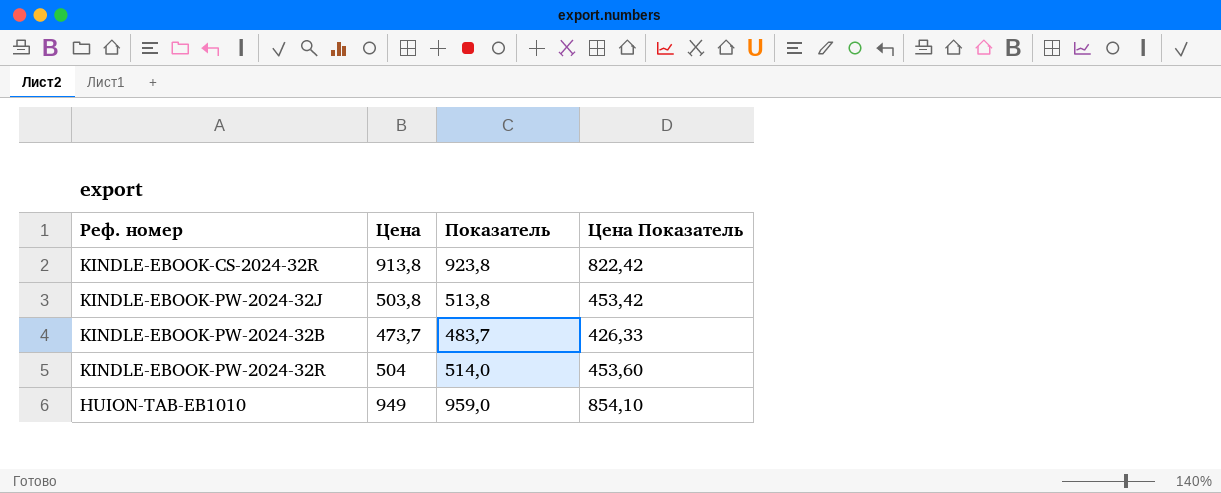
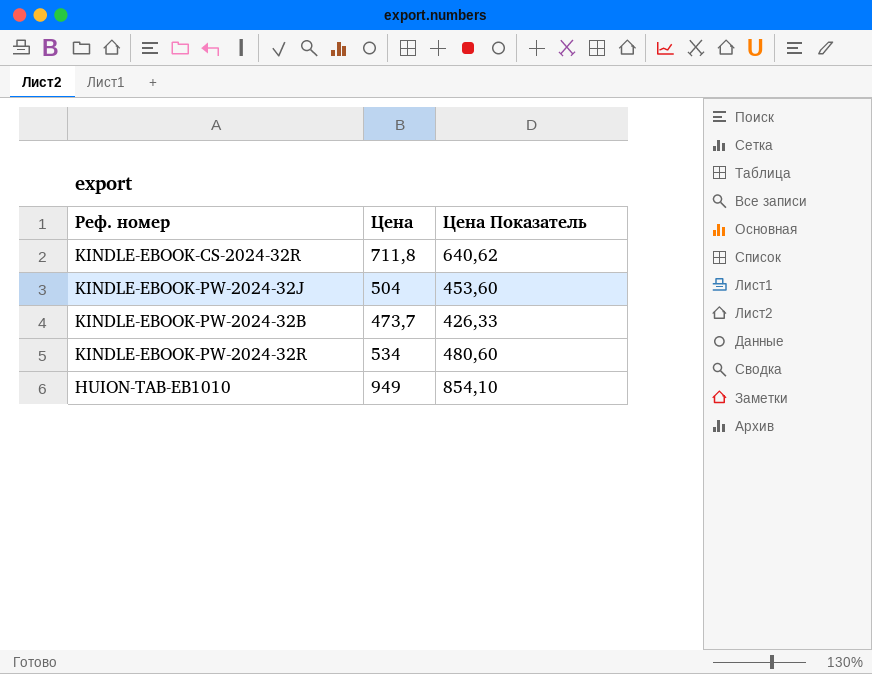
column Показатель | formula: [Цена] + 10 -> none
KINDLE-EBOOK-CS-2024-32R | Цена: 913,8 -> 711,8
KINDLE-EBOOK-CS-2024-32R | Цена Показатель: 822,42 -> 640,62
KINDLE-EBOOK-PW-2024-32J | Цена: 503,8 -> 504
KINDLE-EBOOK-PW-2024-32J | Цена Показатель: 453,42 -> 453,60
KINDLE-EBOOK-PW-2024-32R | Цена: 504 -> 534
KINDLE-EBOOK-PW-2024-32R | Цена Показатель: 453,60 -> 480,60

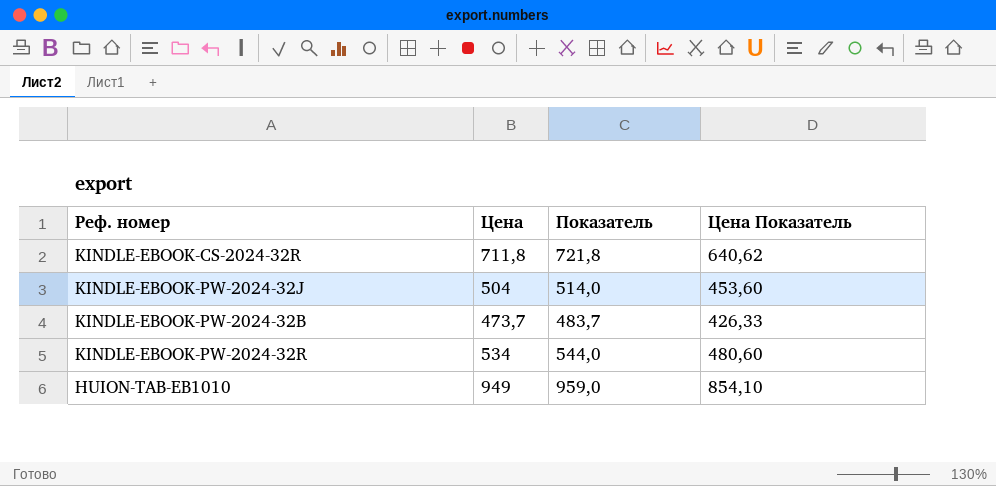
column Показатель | formula: none -> [Цена] + 10

